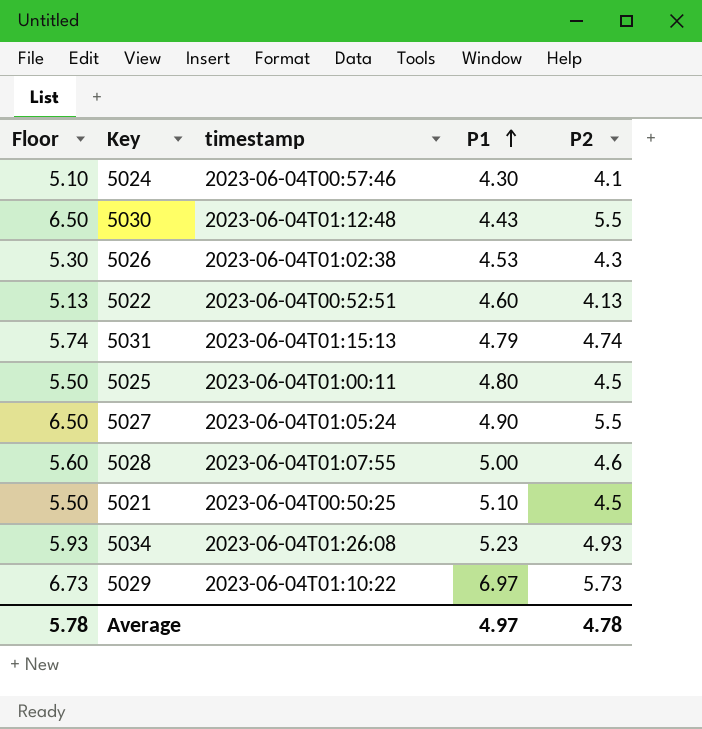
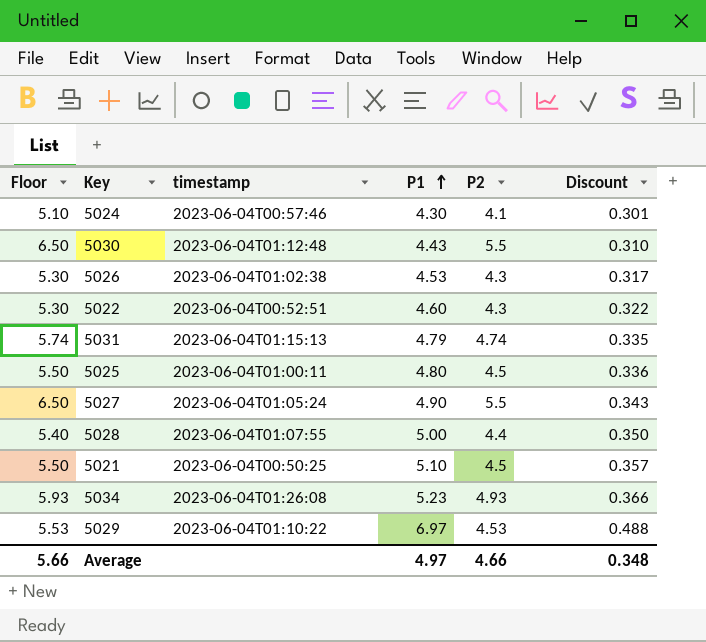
column Discount | formula: none -> [P1] * 0.07
5022 | Floor: 5.13 -> 5.30
5022 | P2: 4.13 -> 4.3
5028 | Floor: 5.60 -> 5.40
5028 | P2: 4.6 -> 4.4
5029 | Floor: 6.73 -> 5.53
5029 | P2: 5.73 -> 4.53
Average | Floor: 5.78 -> 5.66
Average | P2: 4.78 -> 4.66

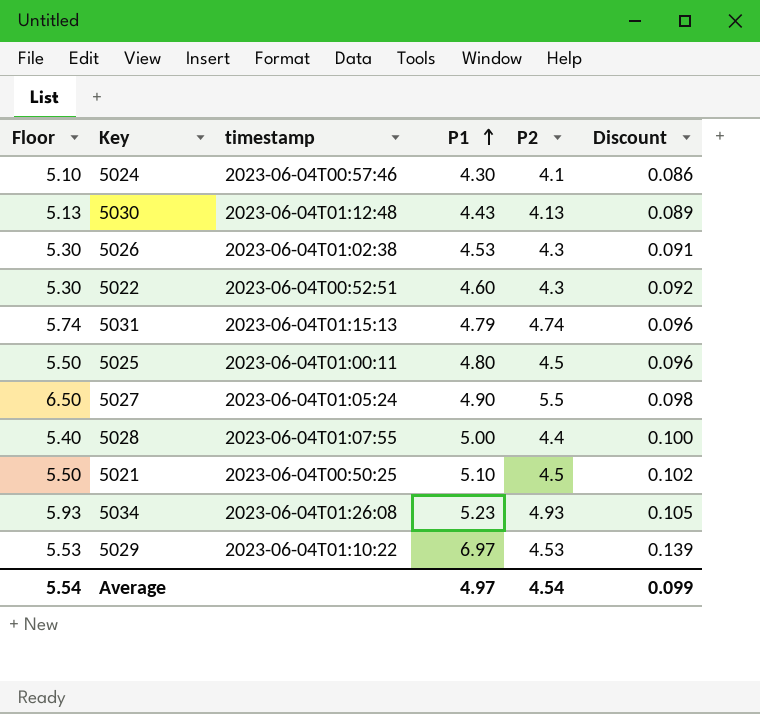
column Discount | formula: [P1] * 0.07 -> [P1] * 0.02
5030 | Floor: 6.50 -> 5.13
5030 | P2: 5.5 -> 4.13
Average | Floor: 5.66 -> 5.54
Average | P2: 4.66 -> 4.54
Average | Discount: 0.348 -> 0.099

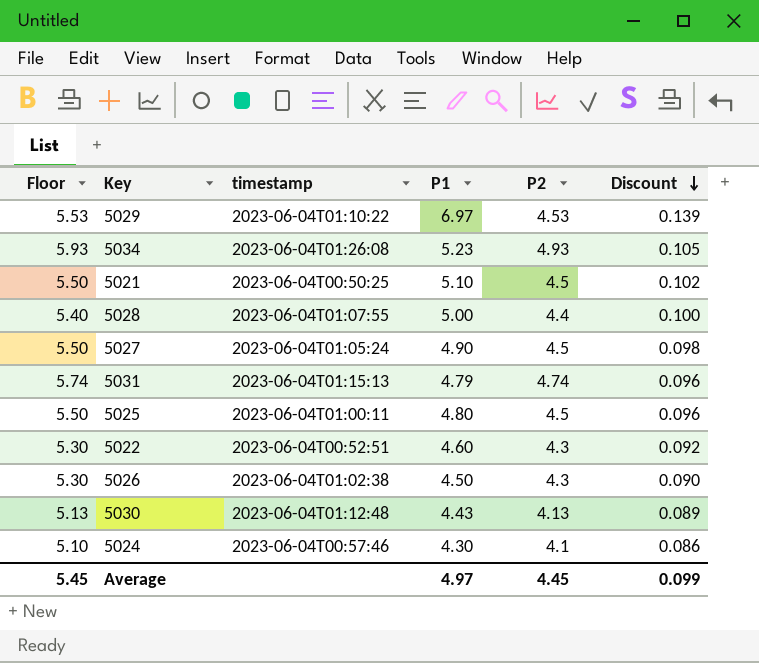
row order: P1 ascending -> Discount descending
5027 | Floor: 6.50 -> 5.50
5027 | P2: 5.5 -> 4.5
5026 | P1: 4.53 -> 4.50
5026 | Discount: 0.091 -> 0.090
Average | Floor: 5.54 -> 5.45
Average | P2: 4.54 -> 4.45

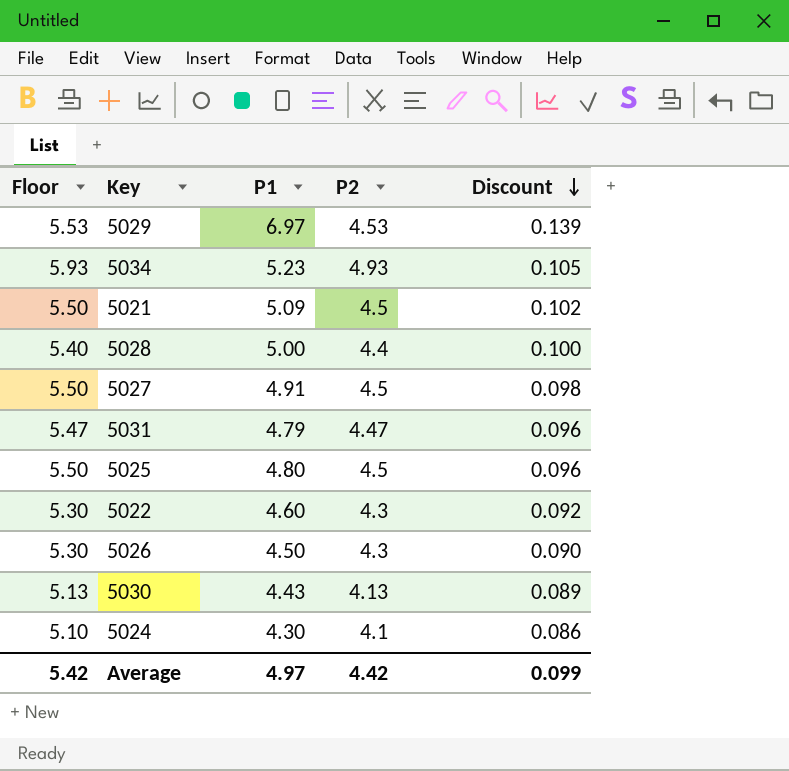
column timestamp | position: 3 -> none
5021 | P1: 5.10 -> 5.09
5027 | P1: 4.90 -> 4.91
5031 | Floor: 5.74 -> 5.47
5031 | P2: 4.74 -> 4.47
Average | Floor: 5.45 -> 5.42
Average | P2: 4.45 -> 4.42

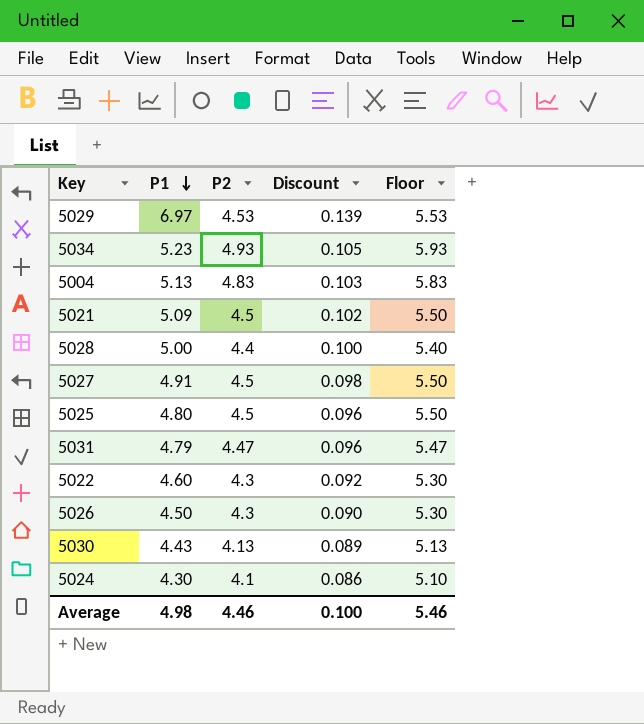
row order: Discount descending -> P1 descending
column Floor | position: 1 -> 5
row 5004: none -> 5.13 | 4.83 | 0.103 | 5.83
Average | P1: 4.97 -> 4.98
Average | P2: 4.42 -> 4.46
Average | Discount: 0.099 -> 0.100
Average | Floor: 5.42 -> 5.46

